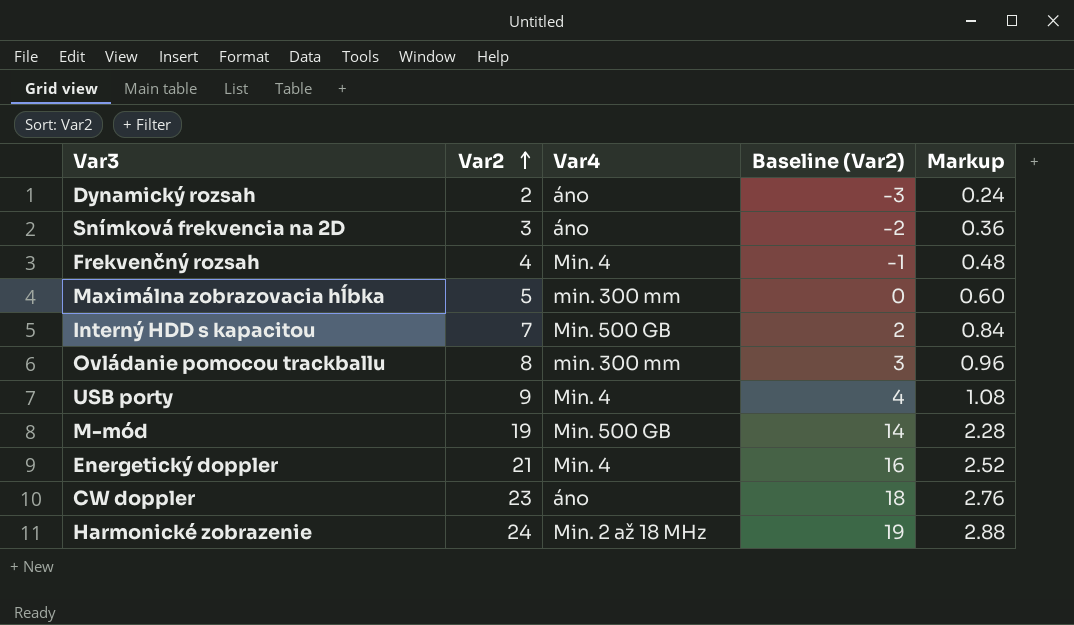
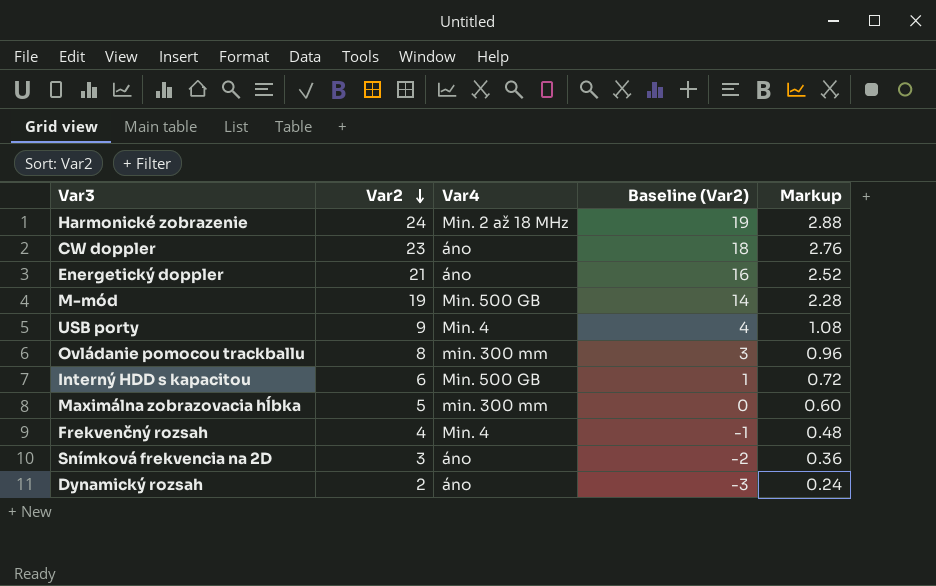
row order: Var2 ascending -> Var2 descending
Energetický doppler | Var4: Min. 4 -> áno
Interný HDD s kapacitou | Var2: 7 -> 6
Interný HDD s kapacitou | Baseline (Var2): 2 -> 1
Interný HDD s kapacitou | Markup: 0.84 -> 0.72

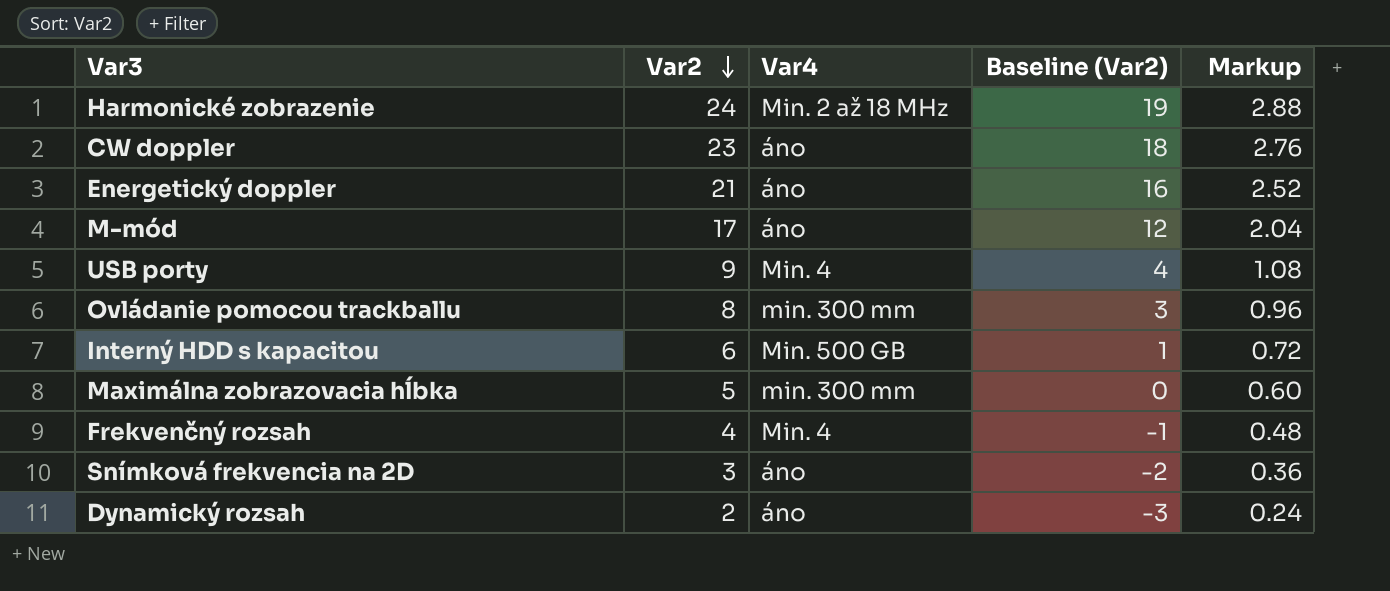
M-mód | Var2: 19 -> 17
M-mód | Var4: Min. 500 GB -> áno
M-mód | Baseline (Var2): 14 -> 12
M-mód | Markup: 2.28 -> 2.04

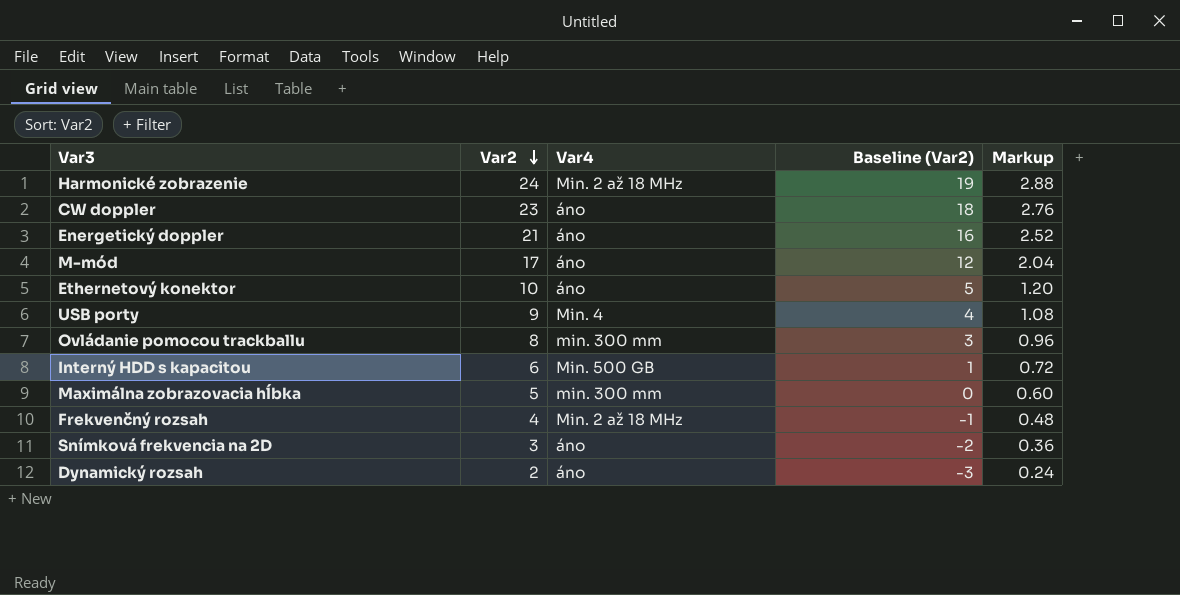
row Ethernetový konektor: none -> 10 | áno | 5 | 1.20
Frekvenčný rozsah | Var4: Min. 4 -> Min. 2 až 18 MHz

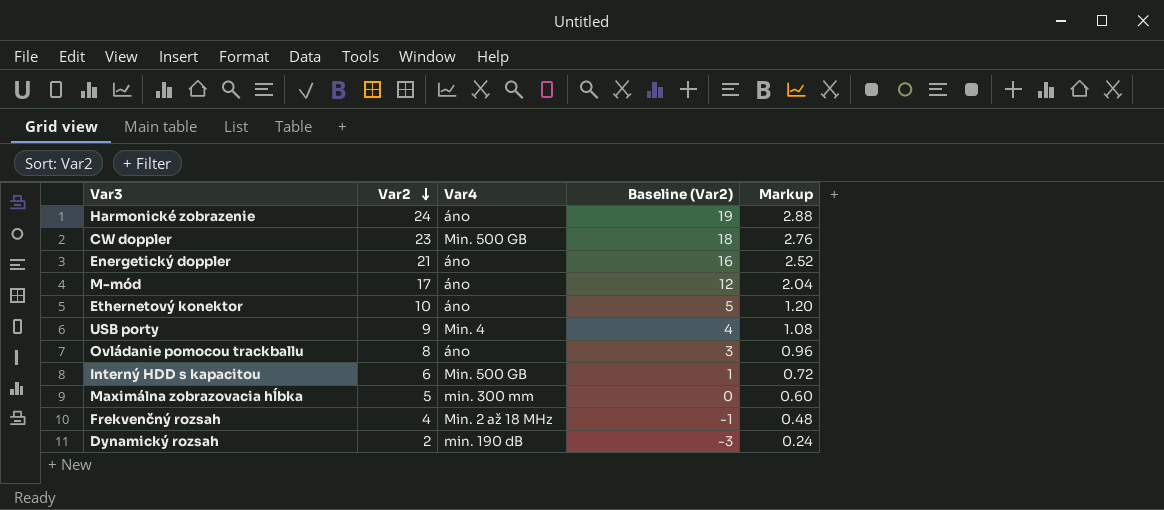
row Snímková frekvencia na 2D: 3 | áno | -2 | 0.36 -> none
Harmonické zobrazenie | Var4: Min. 2 až 18 MHz -> áno
CW doppler | Var4: áno -> Min. 500 GB
Ovládanie pomocou trackballu | Var4: min. 300 mm -> áno
Dynamický rozsah | Var4: áno -> min. 190 dB

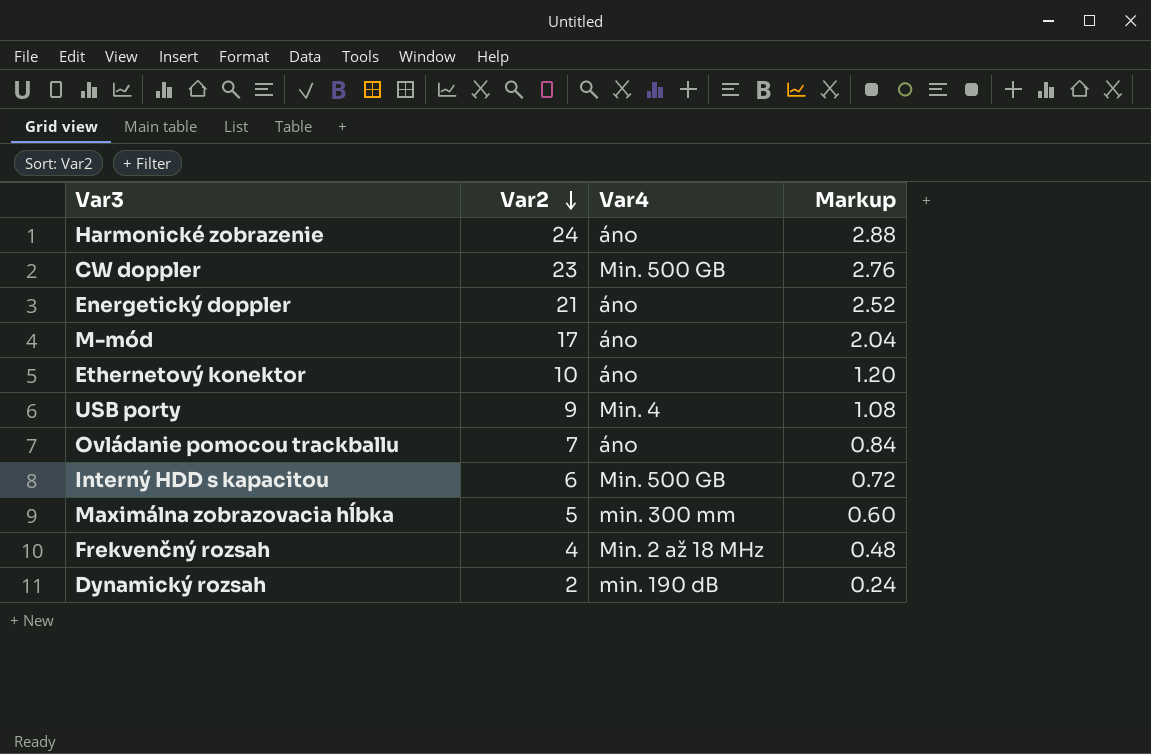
column Baseline (Var2) | formula: [Var2] - 5 -> none
Ovládanie pomocou trackballu | Var2: 8 -> 7
Ovládanie pomocou trackballu | Markup: 0.96 -> 0.84

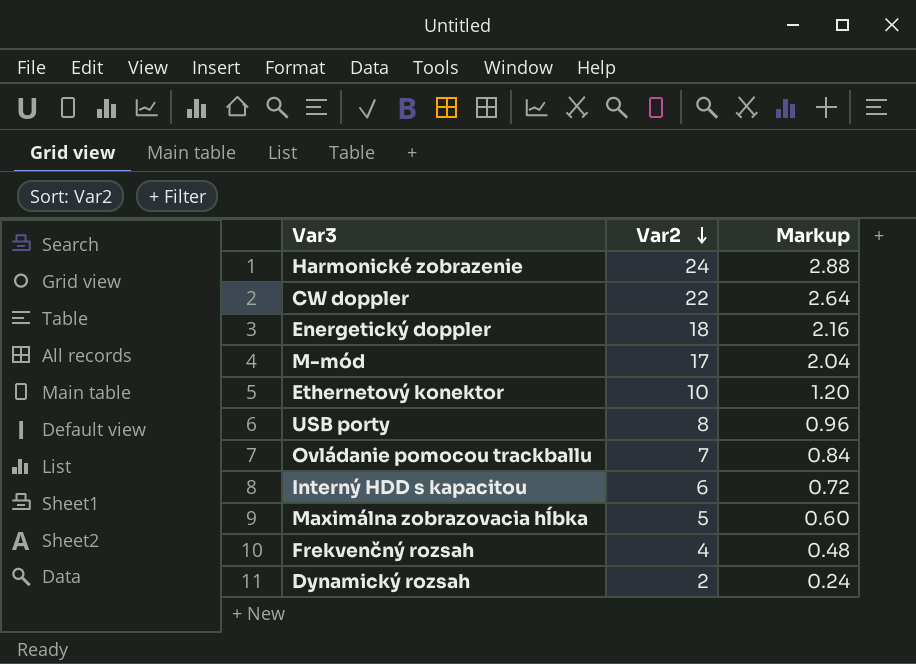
column Var4 | position: 3 -> none
CW doppler | Var2: 23 -> 22
CW doppler | Markup: 2.76 -> 2.64
Energetický doppler | Var2: 21 -> 18
Energetický doppler | Markup: 2.52 -> 2.16
USB porty | Var2: 9 -> 8
USB porty | Markup: 1.08 -> 0.96

